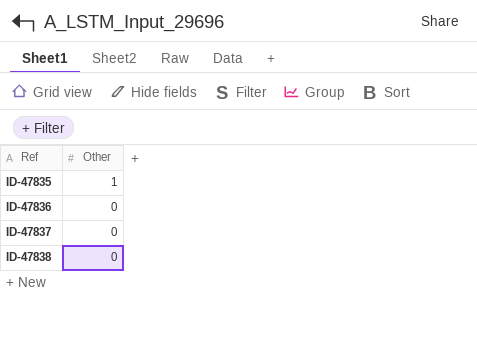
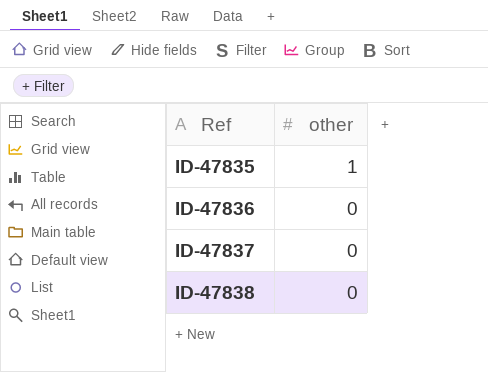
column name: Other -> other

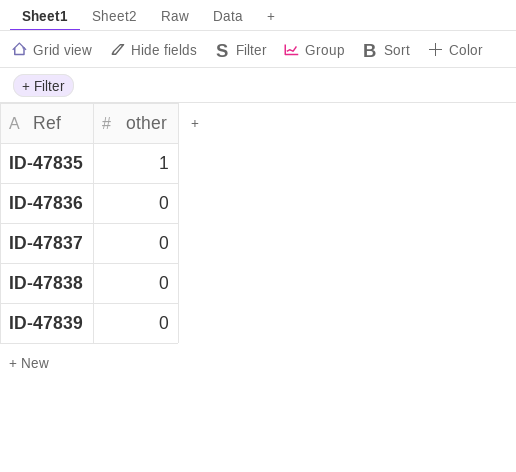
row ID-47839: none -> 0

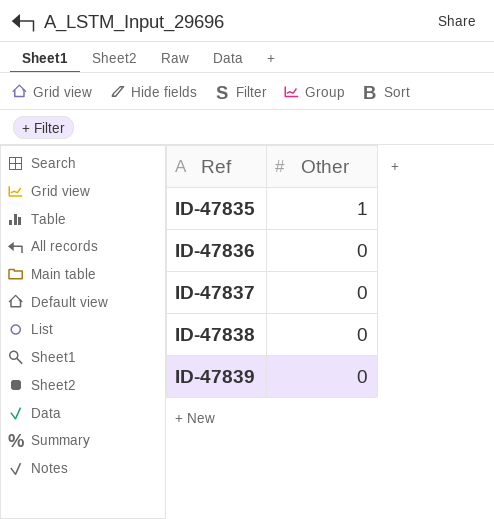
column name: other -> Other

